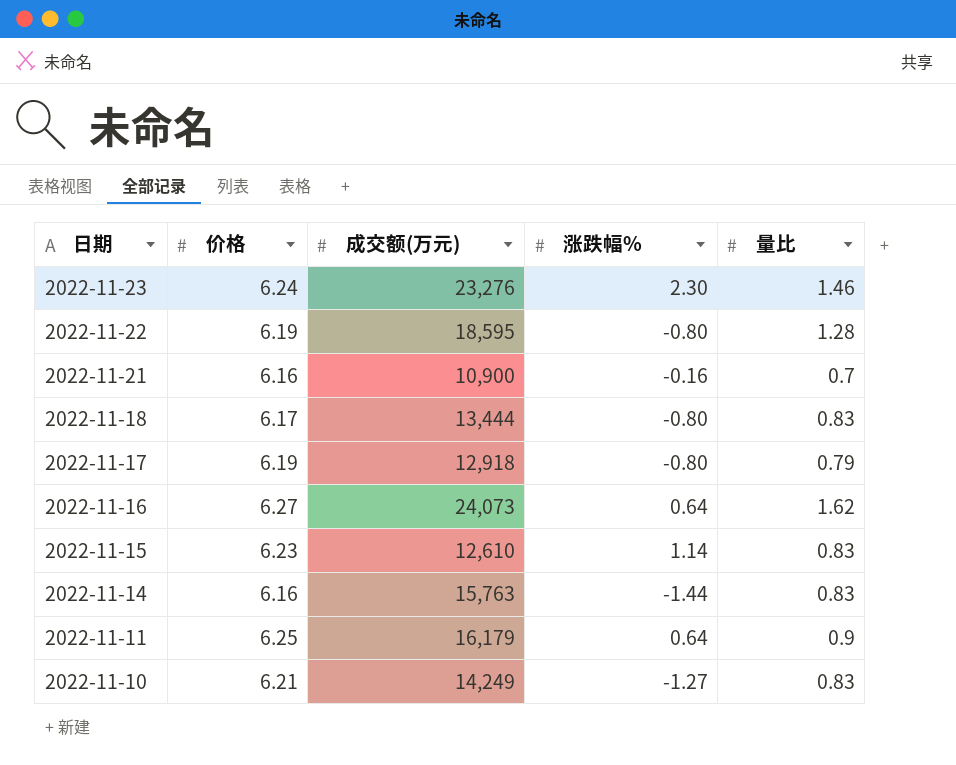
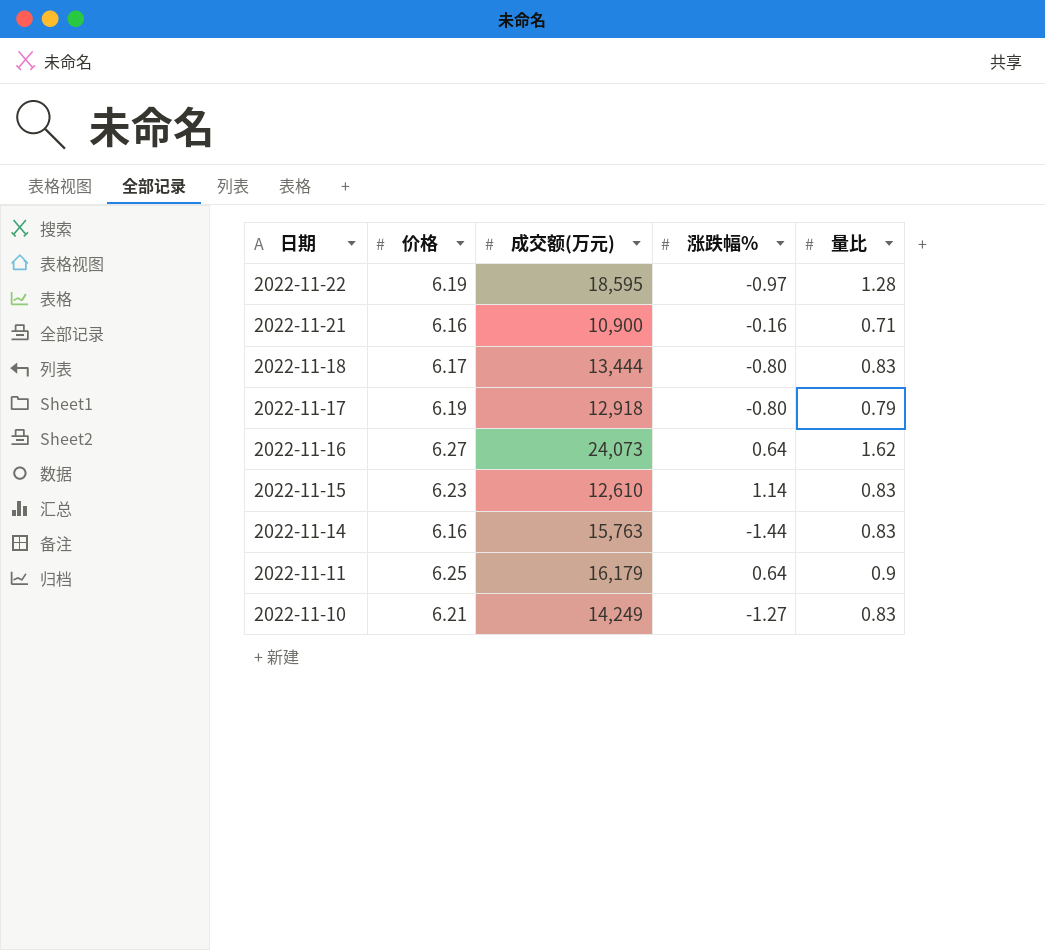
row 2022-11-23: 6.24 | 23,276 | 2.30 | 1.46 -> none
2022-11-22 | 涨跌幅%: -0.80 -> -0.97
2022-11-21 | 量比: 0.7 -> 0.71

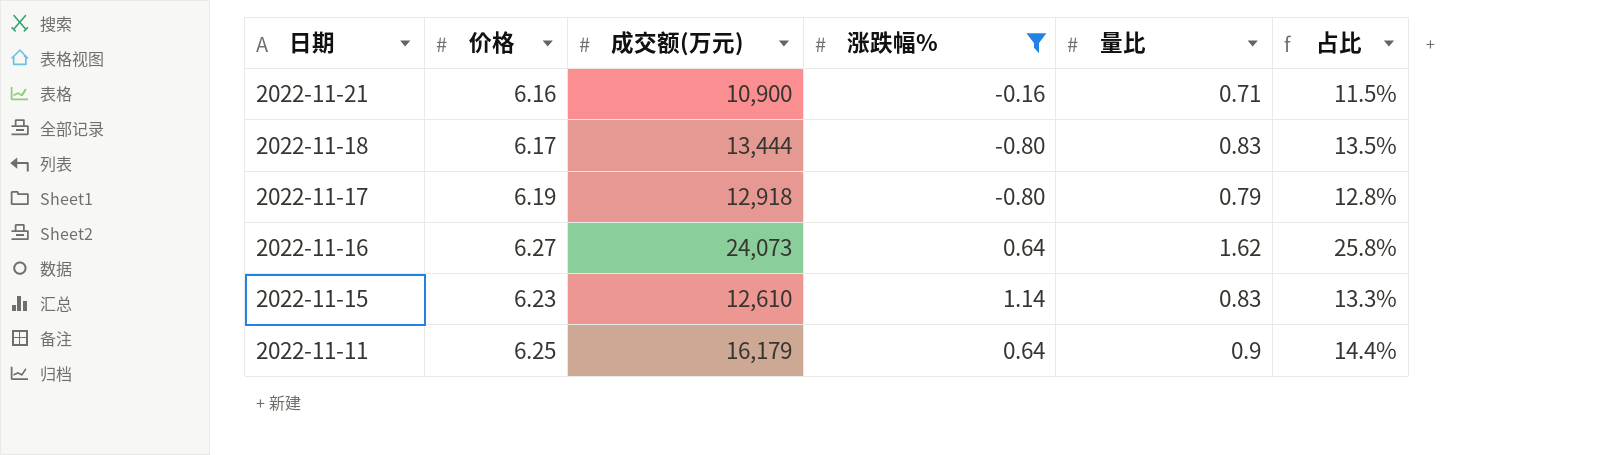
filter: none -> 涨跌幅% >= -0.80
column 占比 | formula: none -> [量比] / [价格]

